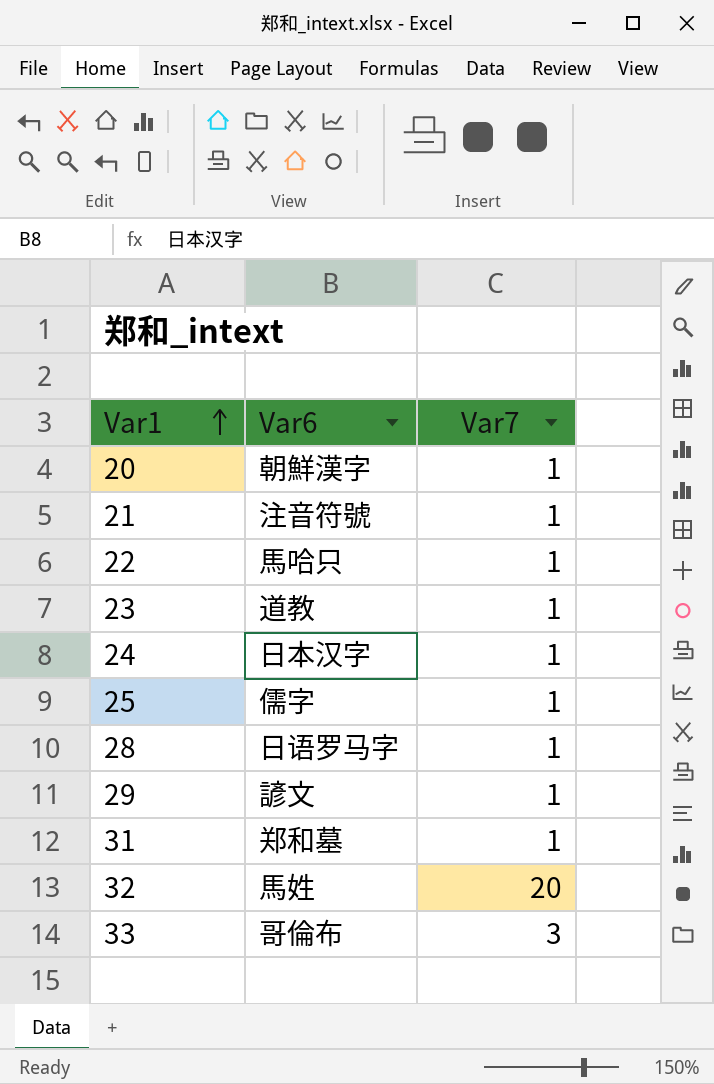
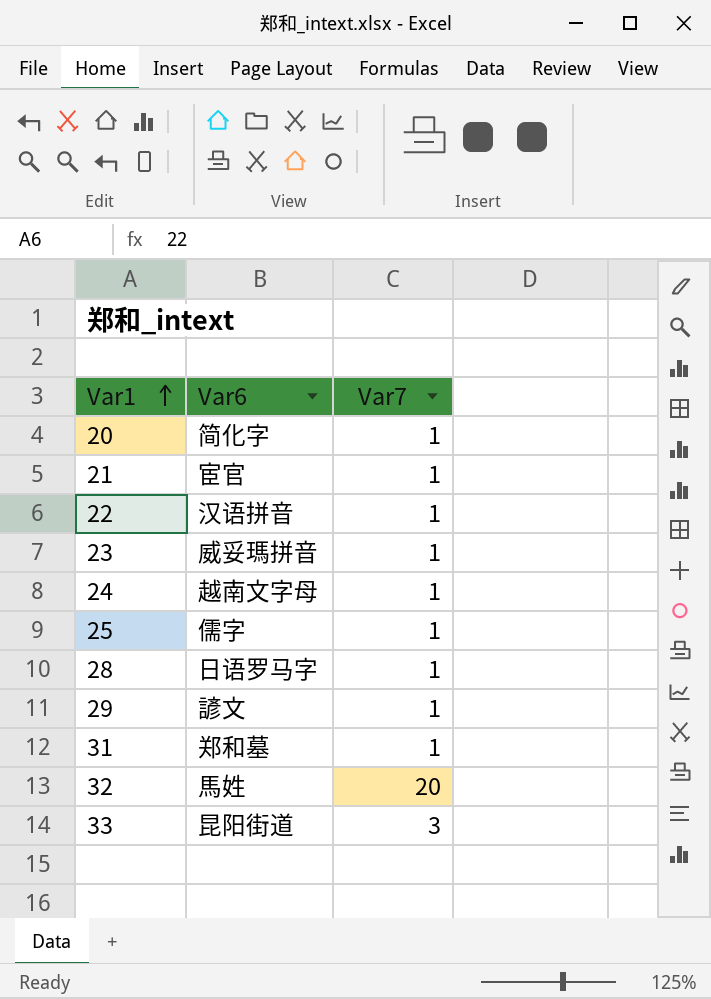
20 | Var6: 朝鮮漢字 -> 简化字
21 | Var6: 注音符號 -> 宦官
22 | Var6: 馬哈只 -> 汉语拼音
23 | Var6: 道教 -> 威妥瑪拼音
24 | Var6: 日本汉字 -> 越南文字母
33 | Var6: 哥倫布 -> 昆阳街道

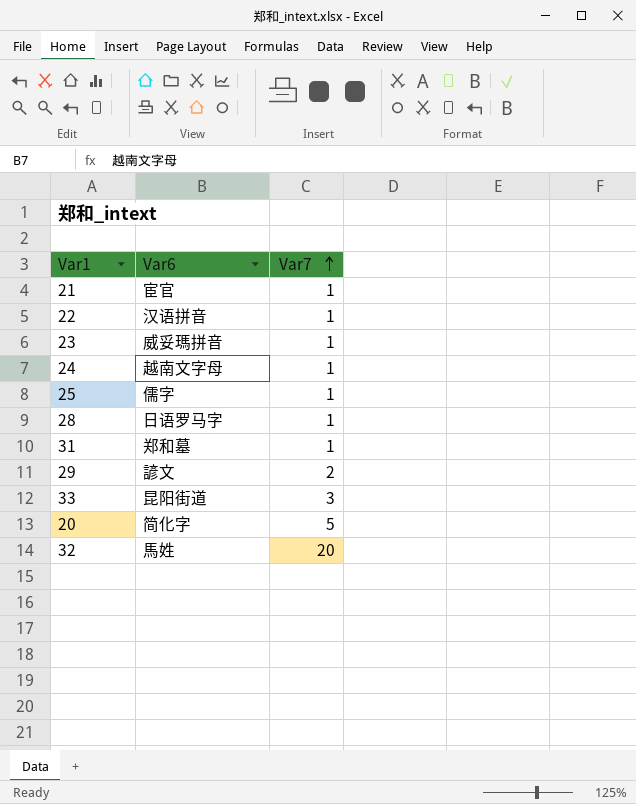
row order: Var1 ascending -> Var7 ascending
29 | Var7: 1 -> 2
20 | Var7: 1 -> 5

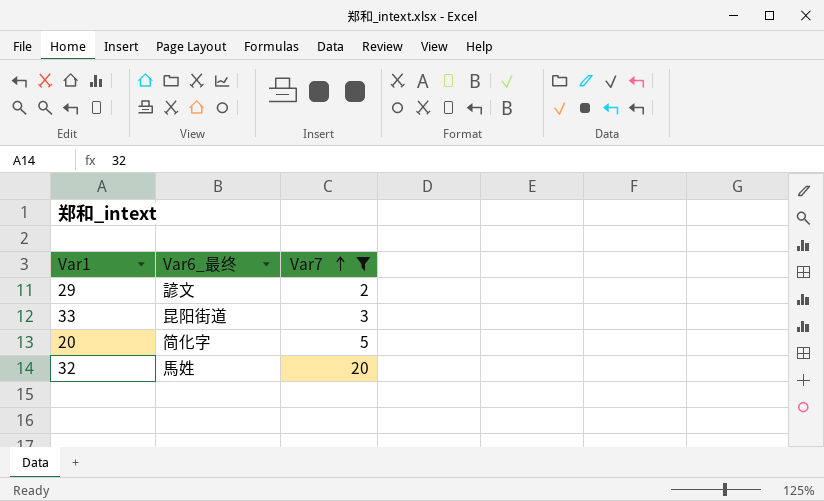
filter: none -> Var7 != 1
column name: Var6 -> Var6_最终

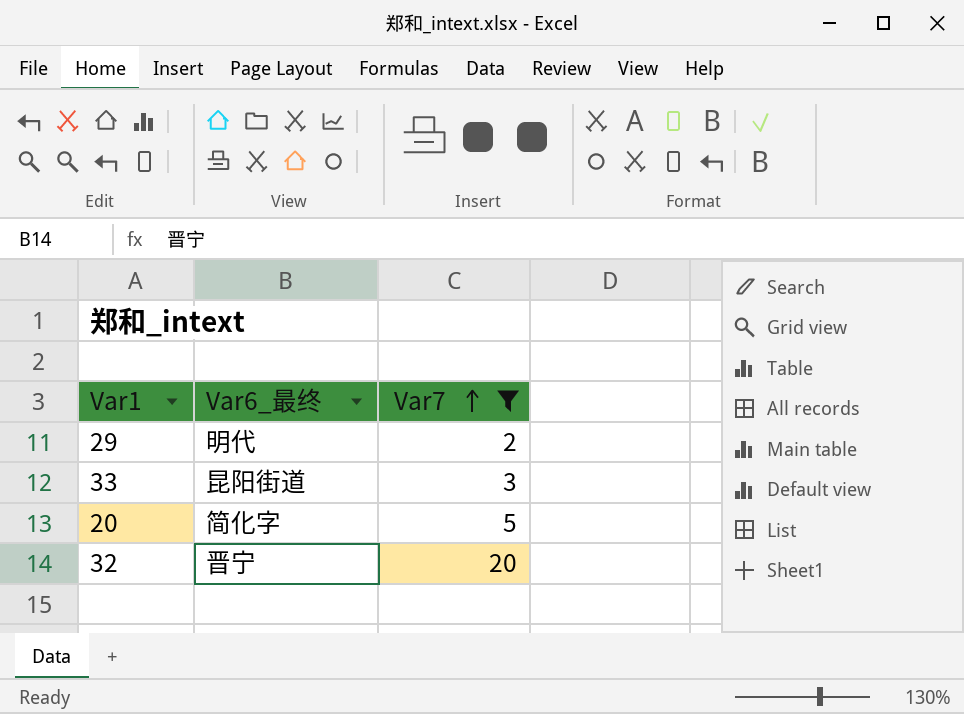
29 | Var6_最终: 諺文 -> 明代
32 | Var6_最终: 馬姓 -> 晋宁

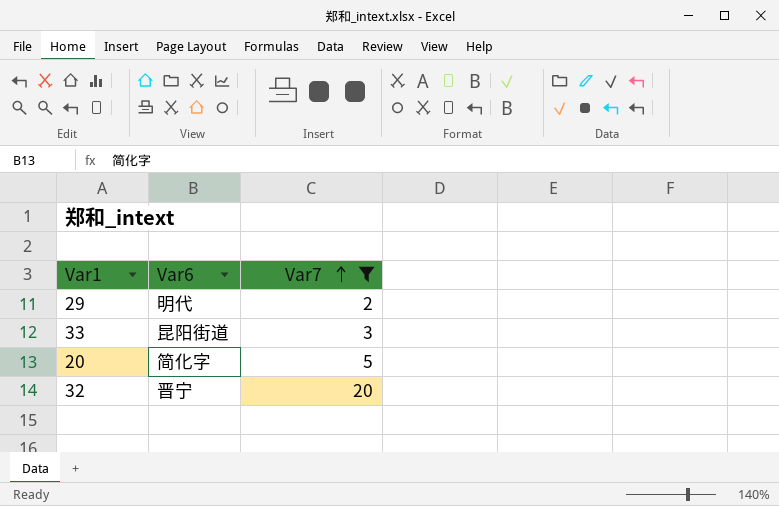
column name: Var6_最终 -> Var6

